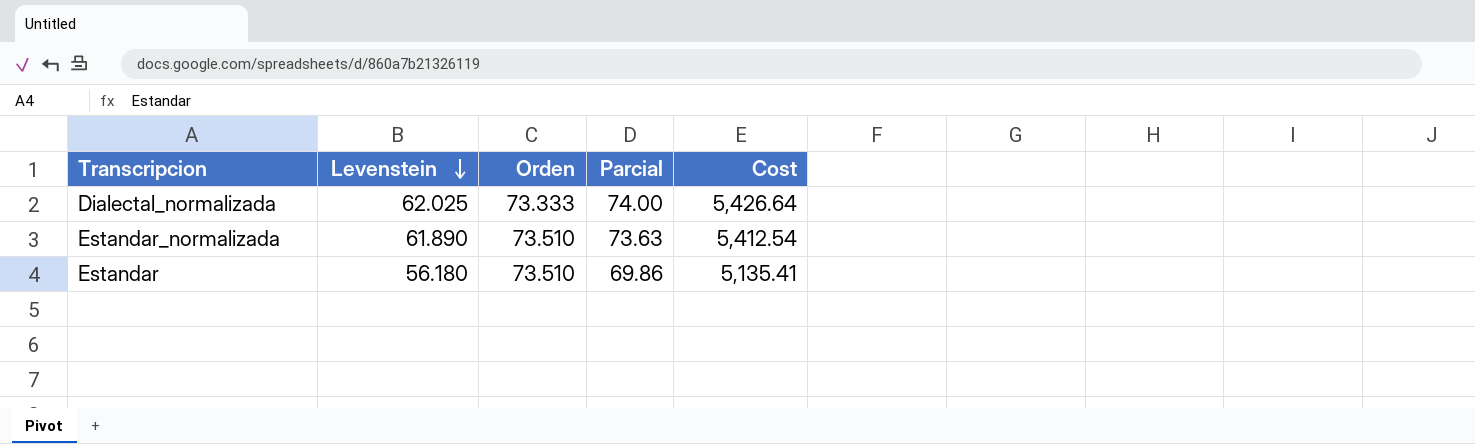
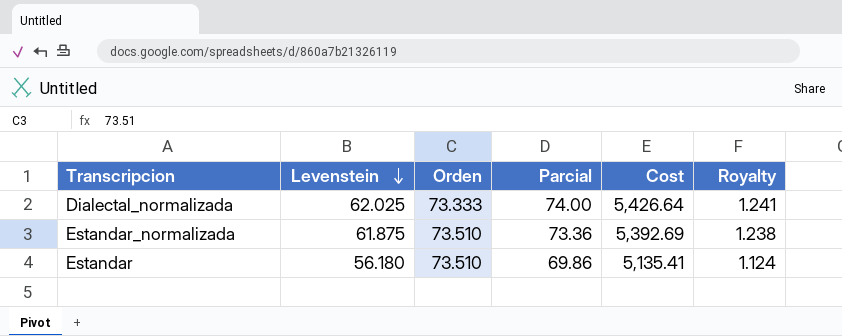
column Royalty | formula: none -> [Levenstein] * 0.02
Estandar_normalizada | Levenstein: 61.890 -> 61.875
Estandar_normalizada | Parcial: 73.63 -> 73.36
Estandar_normalizada | Cost: 5,412.54 -> 5,392.69

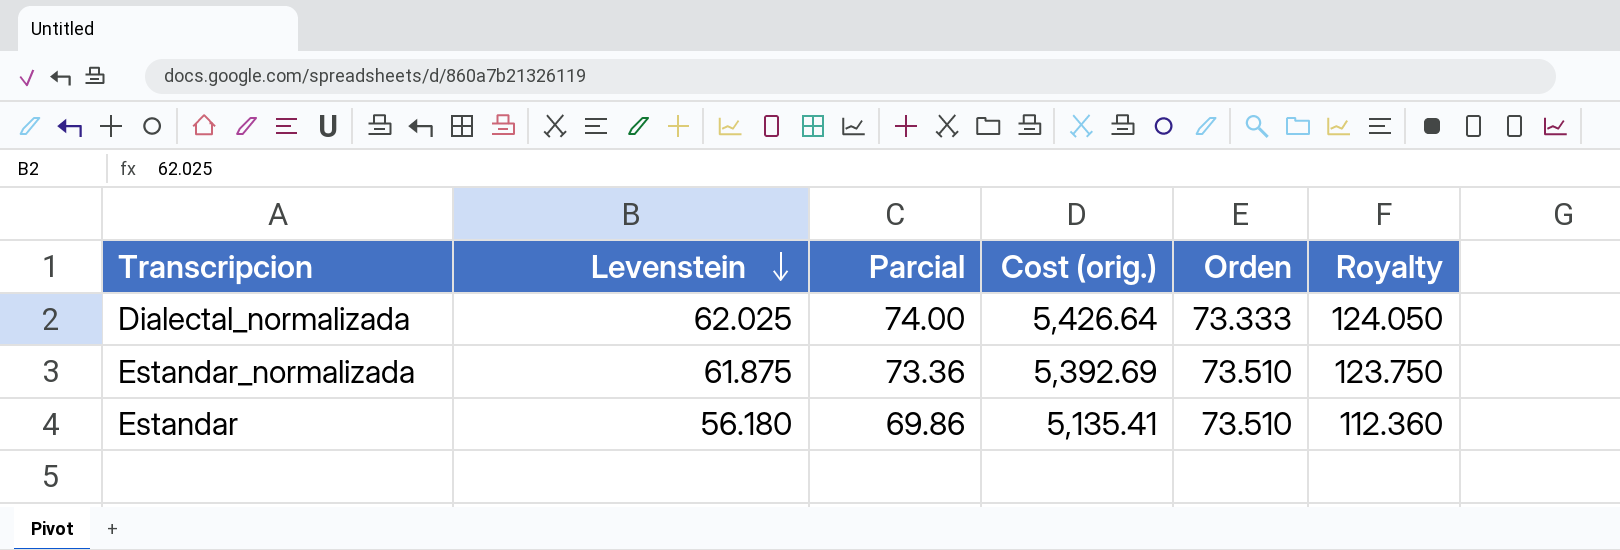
column name: Cost -> Cost (orig.)
column Orden | position: 3 -> 5
column Royalty | formula: [Levenstein] * 0.02 -> [Levenstein] * 2

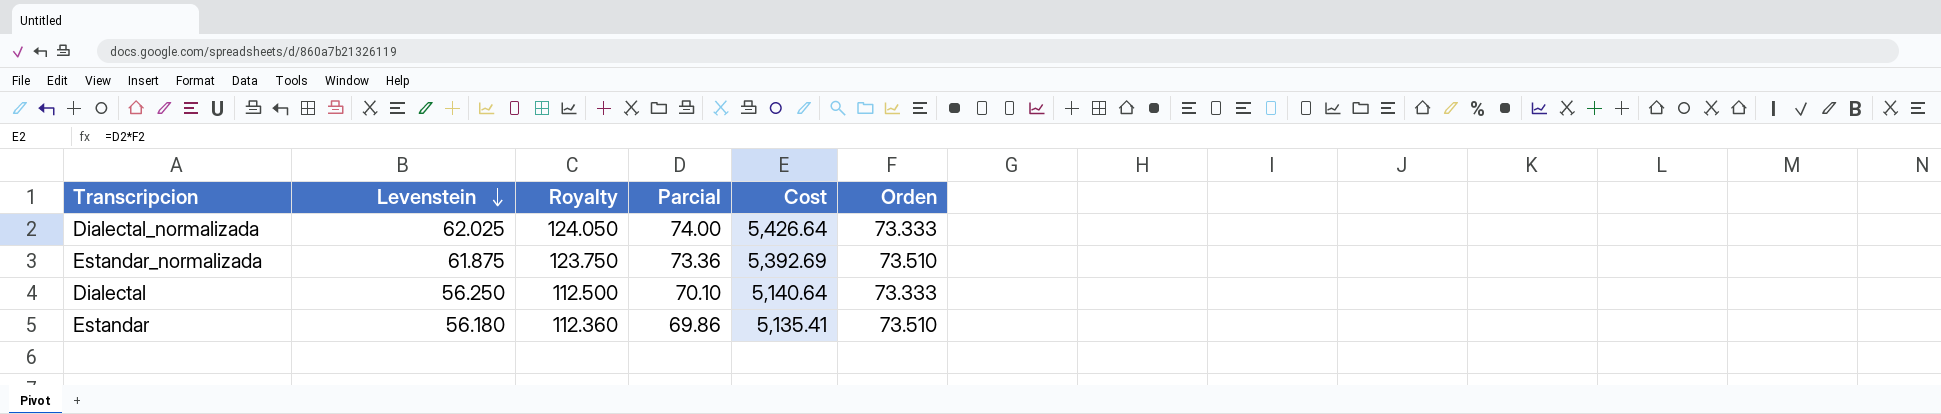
column Royalty | position: 6 -> 3
column name: Cost (orig.) -> Cost
row Dialectal: none -> 56.250 | 112.500 | 70.10 | 5,140.64 | 73.333

